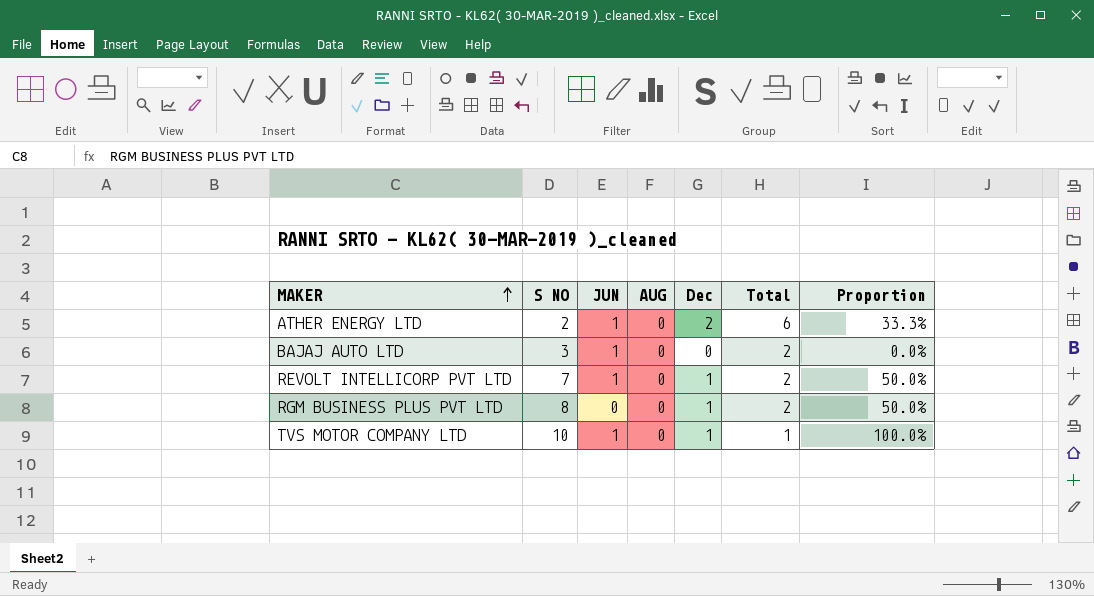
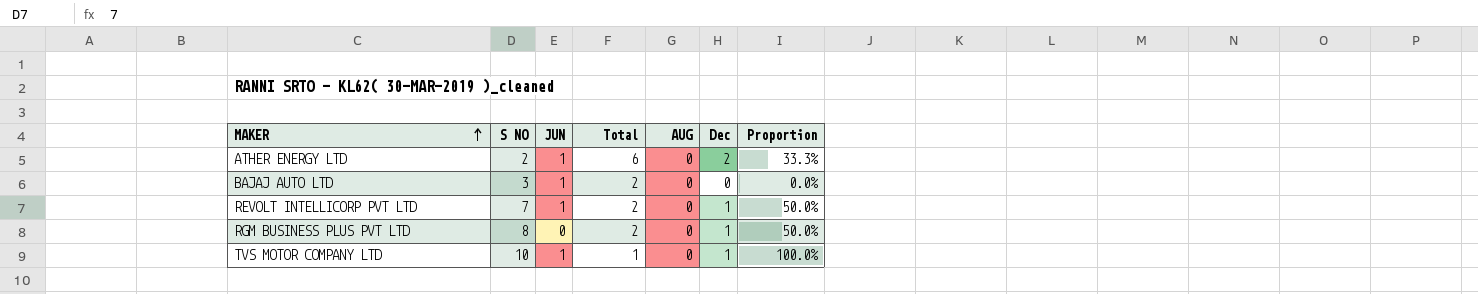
column Total | position: 6 -> 4

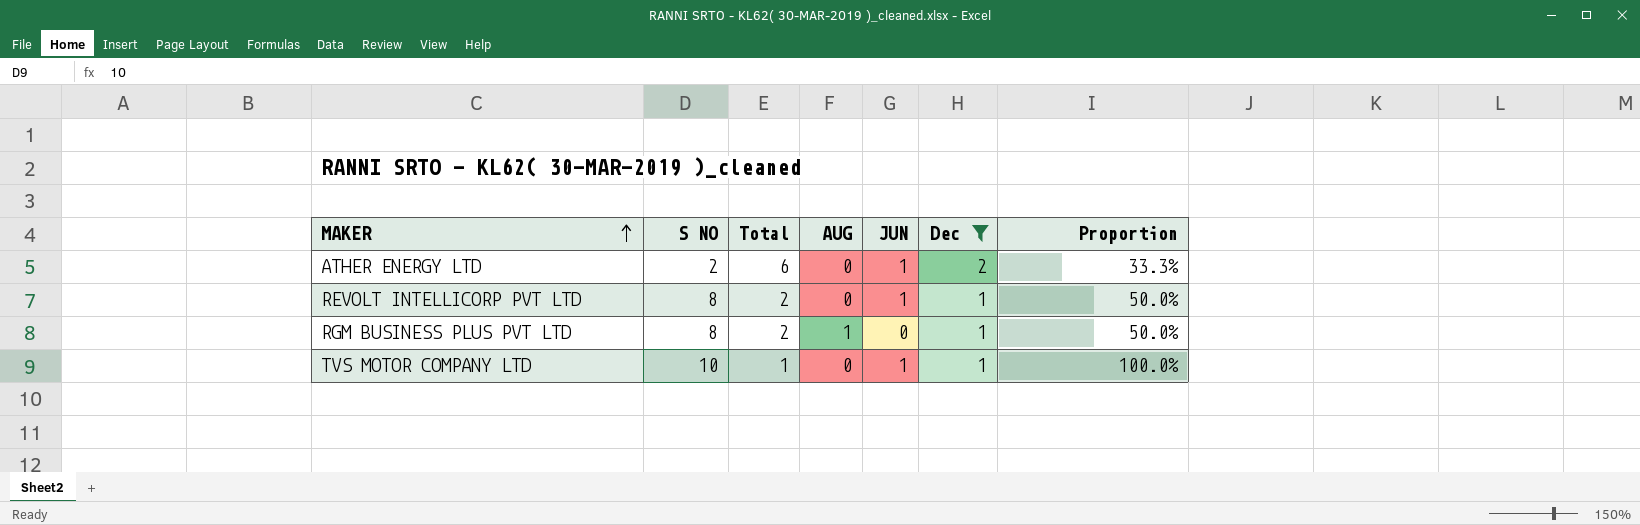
filter: none -> Dec != 0
column JUN | position: 3 -> 5
REVOLT INTELLICORP PVT LTD | S NO: 7 -> 8
RGM BUSINESS PLUS PVT LTD | AUG: 0 -> 1

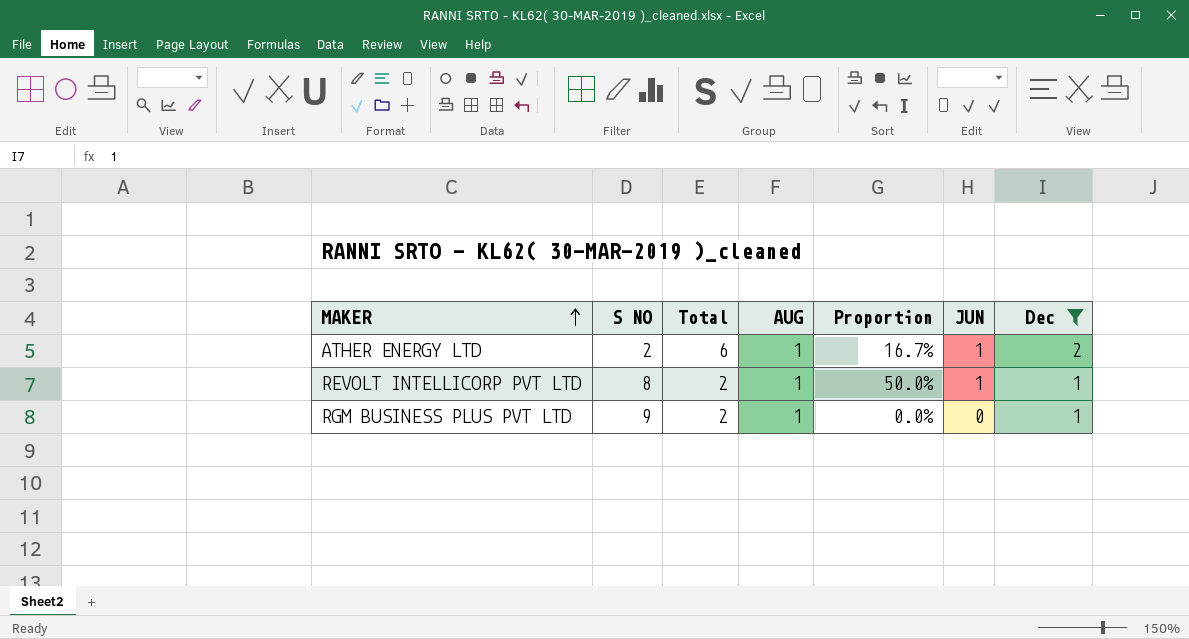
column Proportion | formula: [Dec] / [Total] -> [JUN] / [Total]
column Proportion | position: 7 -> 5
row TVS MOTOR COMPANY LTD: 10 | 1 | 0 | 1 | 1 | 100.0% -> none
ATHER ENERGY LTD | AUG: 0 -> 1
REVOLT INTELLICORP PVT LTD | AUG: 0 -> 1
RGM BUSINESS PLUS PVT LTD | S NO: 8 -> 9

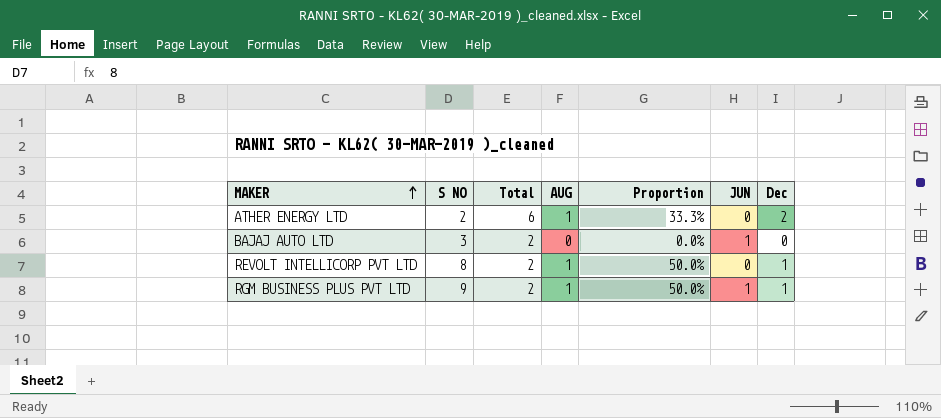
filter: Dec != 0 -> none
column Proportion | formula: [JUN] / [Total] -> [Dec] / [Total]
ATHER ENERGY LTD | JUN: 1 -> 0
REVOLT INTELLICORP PVT LTD | JUN: 1 -> 0
RGM BUSINESS PLUS PVT LTD | JUN: 0 -> 1

